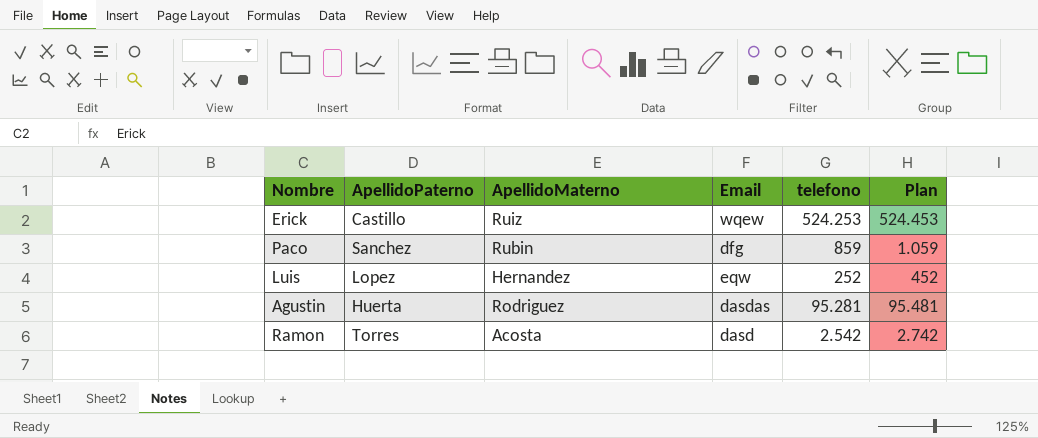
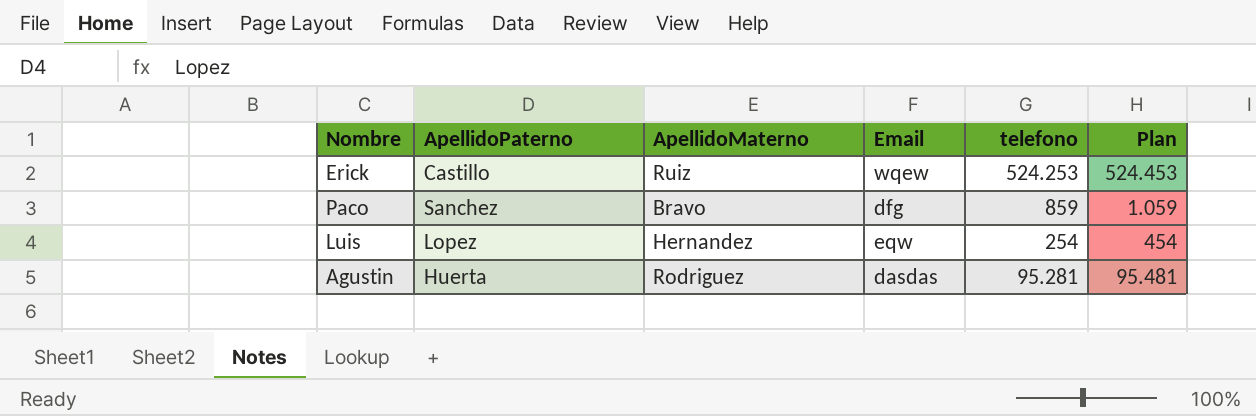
row Ramon: Torres | Acosta | dasd | 2.542 | 2.742 -> none
Paco | ApellidoMaterno: Rubin -> Bravo
Luis | telefono: 252 -> 254
Luis | Plan: 452 -> 454

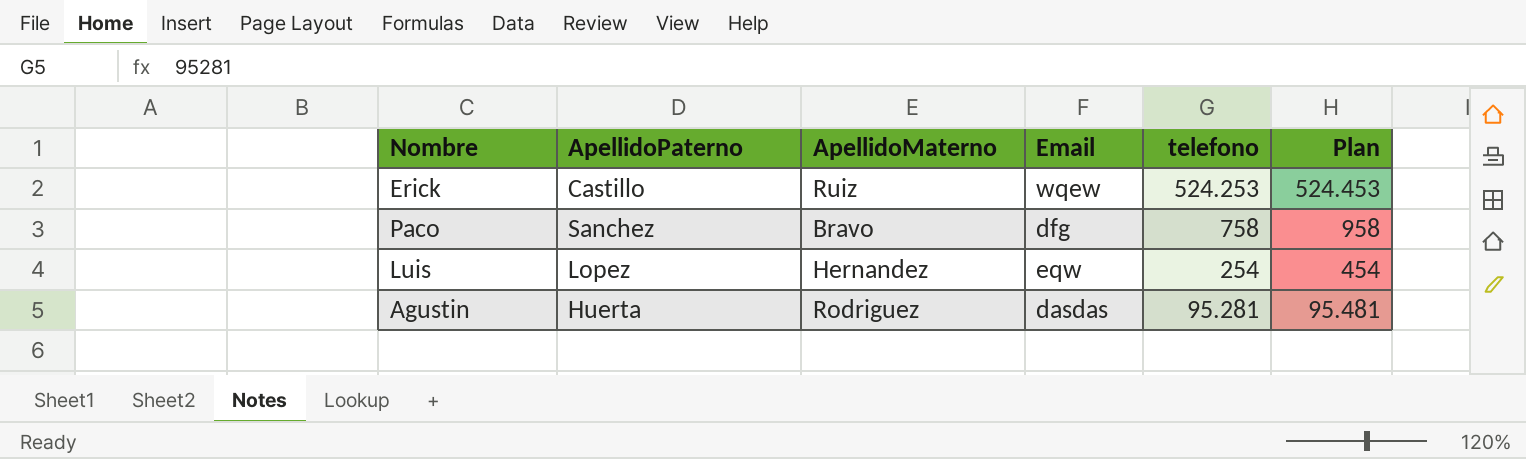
Paco | telefono: 859 -> 758
Paco | Plan: 1.059 -> 958

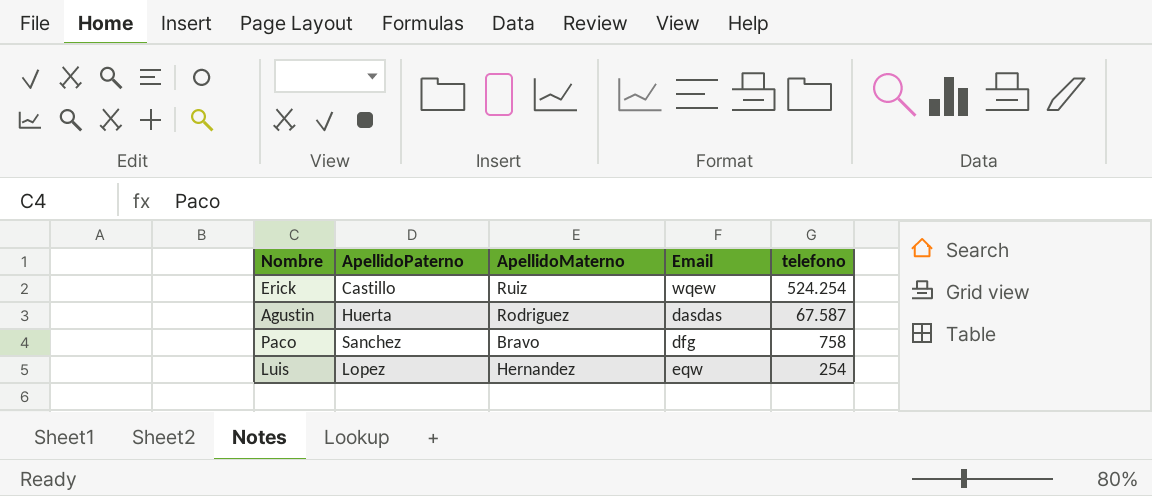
row order: none -> telefono descending
column Plan | formula: [telefono] + 200 -> none
Erick | telefono: 524.253 -> 524.254
Agustin | telefono: 95.281 -> 67.587

